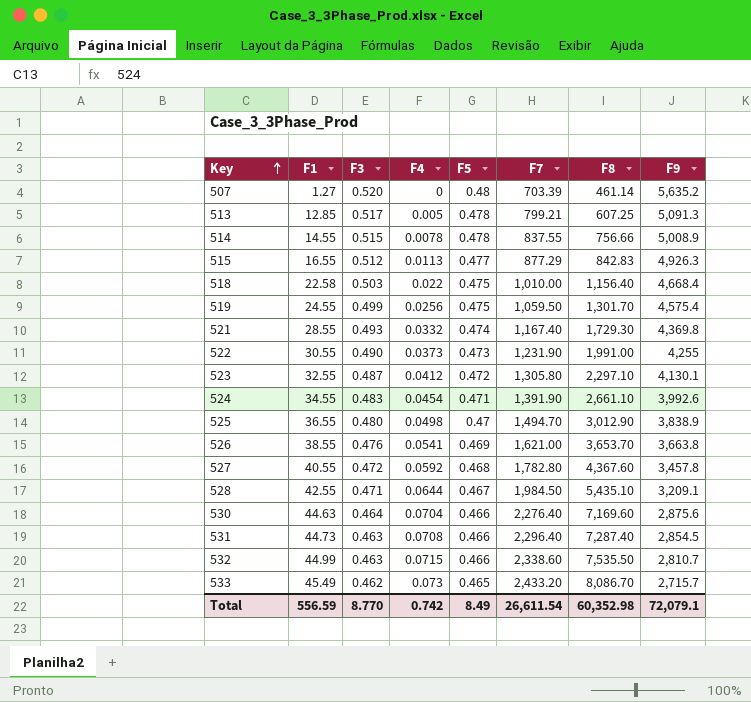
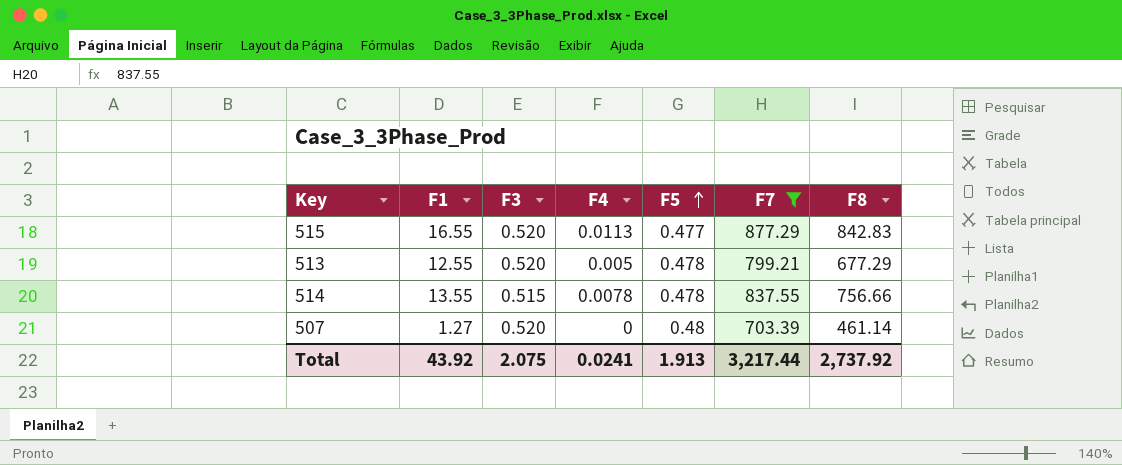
filter: none -> F7 <= 877.29
row order: Key ascending -> F5 ascending
column F9 | position: 8 -> none
515 | F3: 0.512 -> 0.520
513 | F1: 12.85 -> 12.55
513 | F3: 0.517 -> 0.520
513 | F8: 607.25 -> 677.29
514 | F1: 14.55 -> 13.55
Total | F1: 556.59 -> 43.92
Total | F3: 8.770 -> 2.075
Total | F4: 0.742 -> 0.0241
Total | F5: 8.49 -> 1.913
Total | F7: 26,611.54 -> 3,217.44
Total | F8: 60,352.98 -> 2,737.92

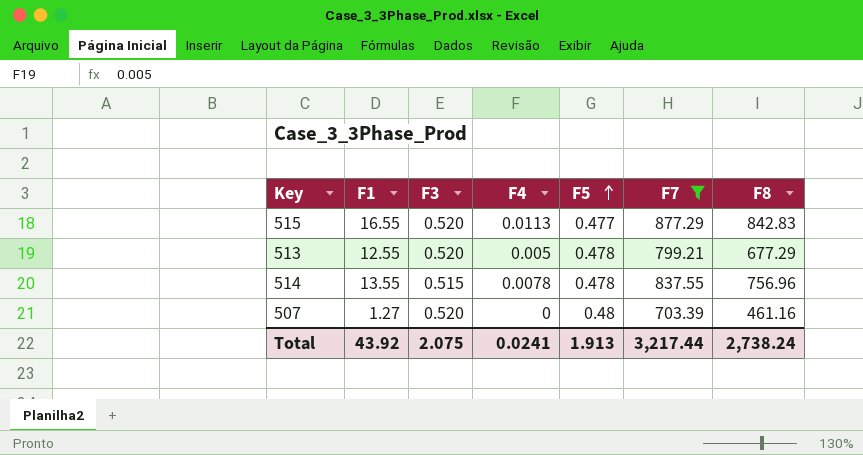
514 | F8: 756.66 -> 756.96
507 | F8: 461.14 -> 461.16
Total | F8: 2,737.92 -> 2,738.24

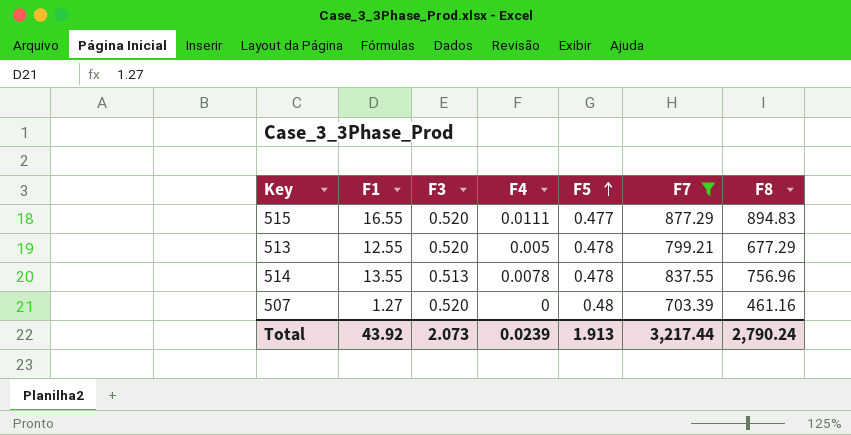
515 | F4: 0.0113 -> 0.0111
515 | F8: 842.83 -> 894.83
514 | F3: 0.515 -> 0.513
Total | F3: 2.075 -> 2.073
Total | F4: 0.0241 -> 0.0239
Total | F8: 2,738.24 -> 2,790.24

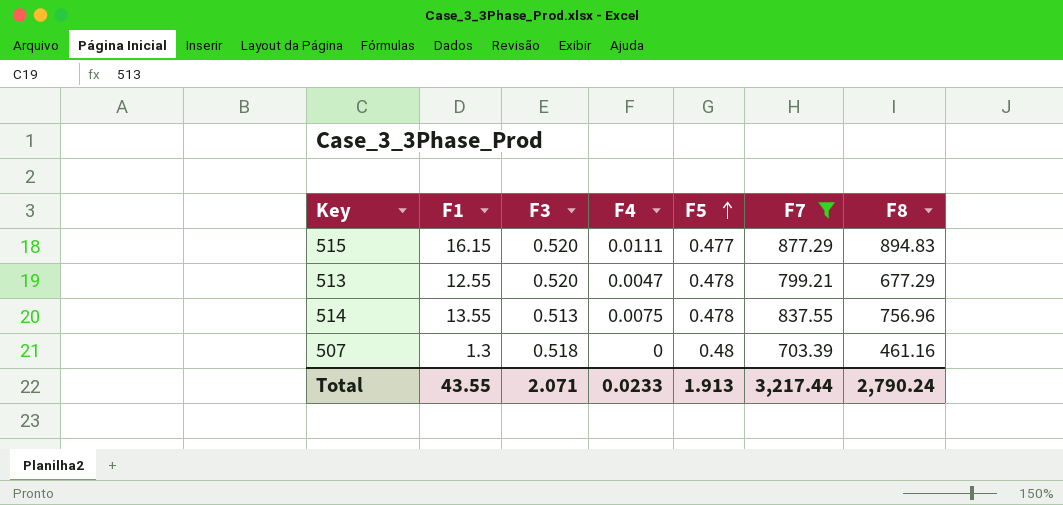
515 | F1: 16.55 -> 16.15
513 | F4: 0.005 -> 0.0047
514 | F4: 0.0078 -> 0.0075
507 | F1: 1.27 -> 1.3
507 | F3: 0.520 -> 0.518
Total | F1: 43.92 -> 43.55
Total | F3: 2.073 -> 2.071
Total | F4: 0.0239 -> 0.0233

